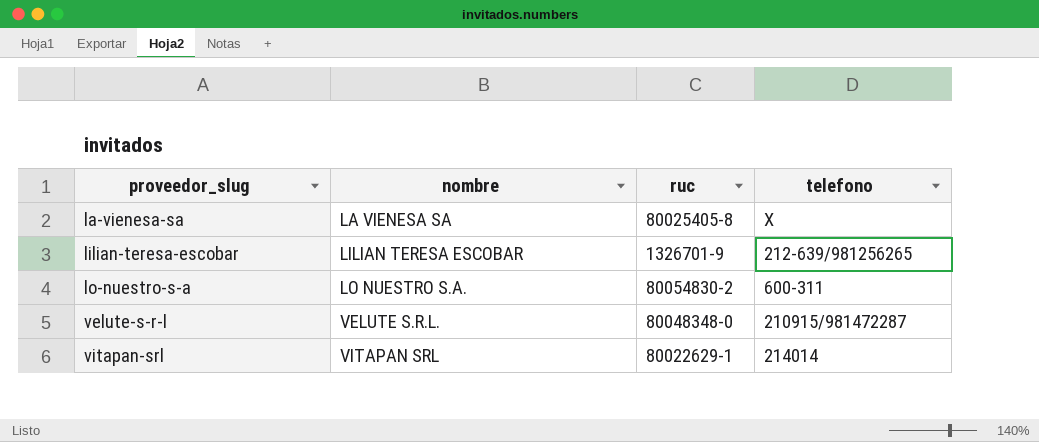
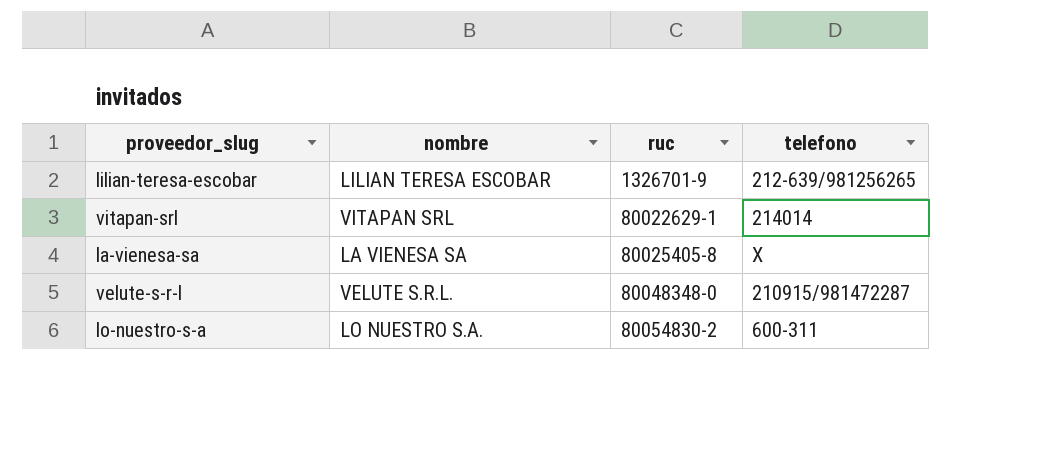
row order: proveedor_slug ascending -> ruc ascending

